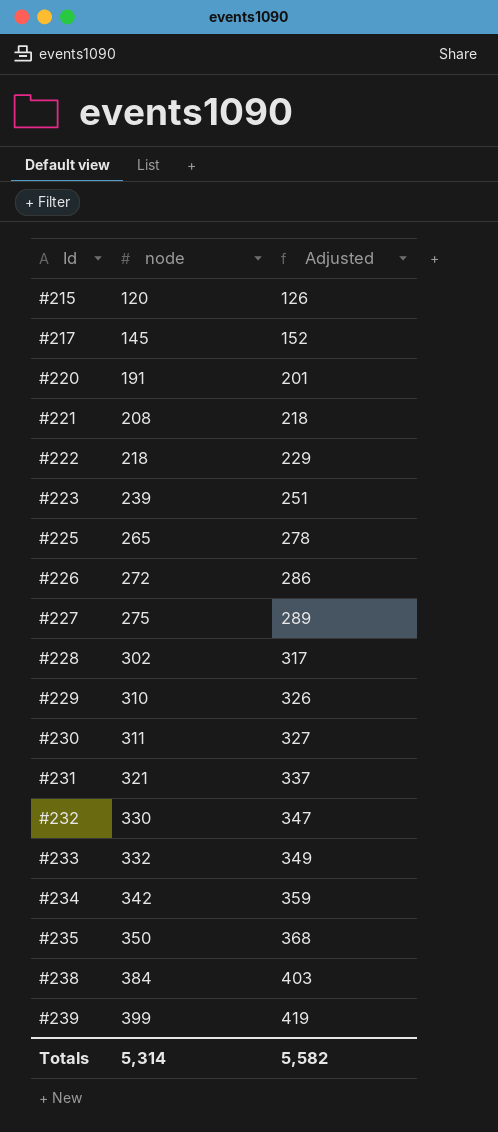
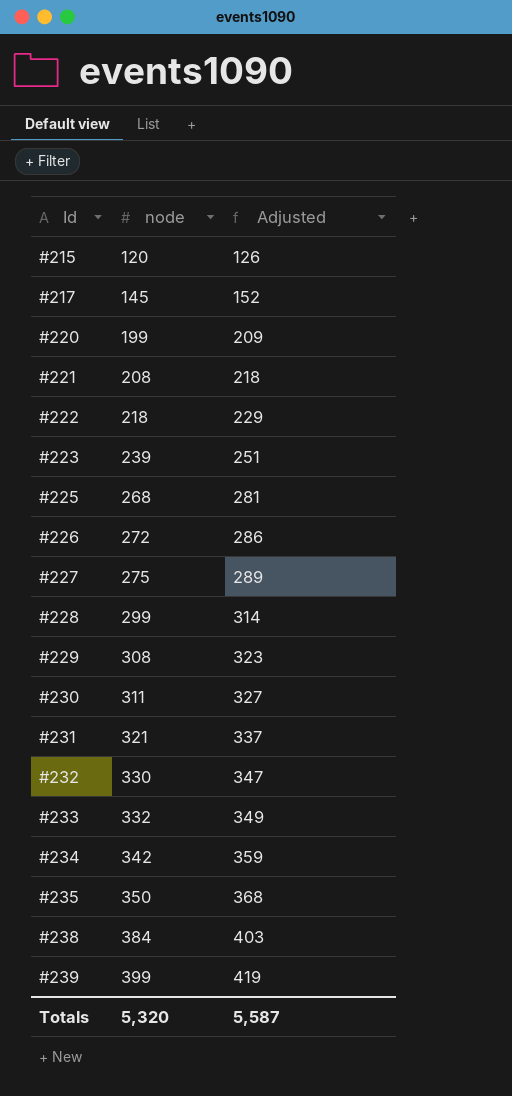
#220 | node: 191 -> 199
#220 | Adjusted: 201 -> 209
#225 | node: 265 -> 268
#225 | Adjusted: 278 -> 281
#228 | node: 302 -> 299
#228 | Adjusted: 317 -> 314
#229 | node: 310 -> 308
#229 | Adjusted: 326 -> 323
Totals | node: 5,314 -> 5,320
Totals | Adjusted: 5,582 -> 5,587

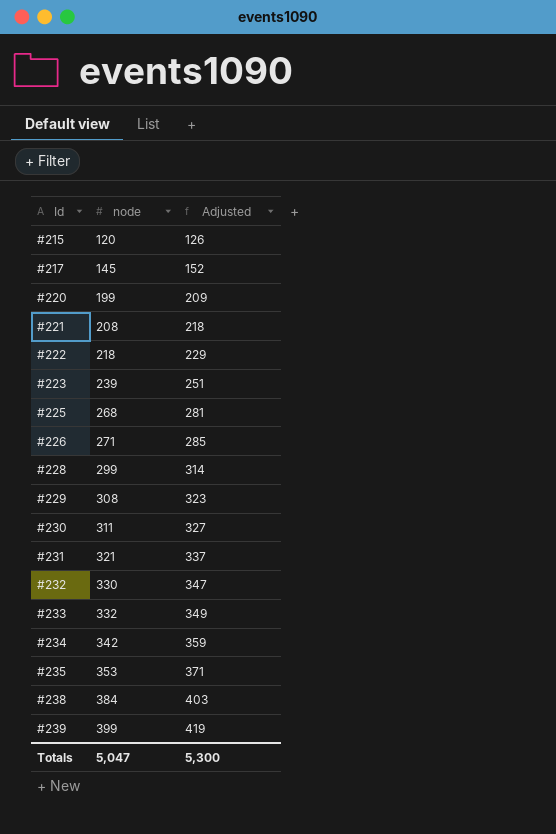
row #227: 275 | 289 -> none
#226 | node: 272 -> 271
#226 | Adjusted: 286 -> 285
#235 | node: 350 -> 353
#235 | Adjusted: 368 -> 371
Totals | node: 5,320 -> 5,047
Totals | Adjusted: 5,587 -> 5,300

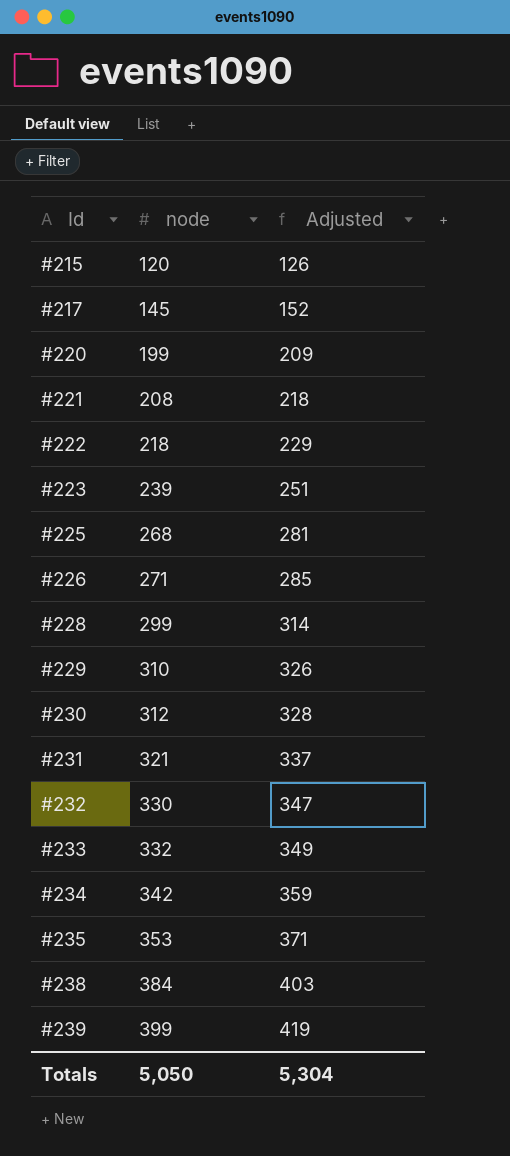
#229 | node: 308 -> 310
#229 | Adjusted: 323 -> 326
#230 | node: 311 -> 312
#230 | Adjusted: 327 -> 328
Totals | node: 5,047 -> 5,050
Totals | Adjusted: 5,300 -> 5,304

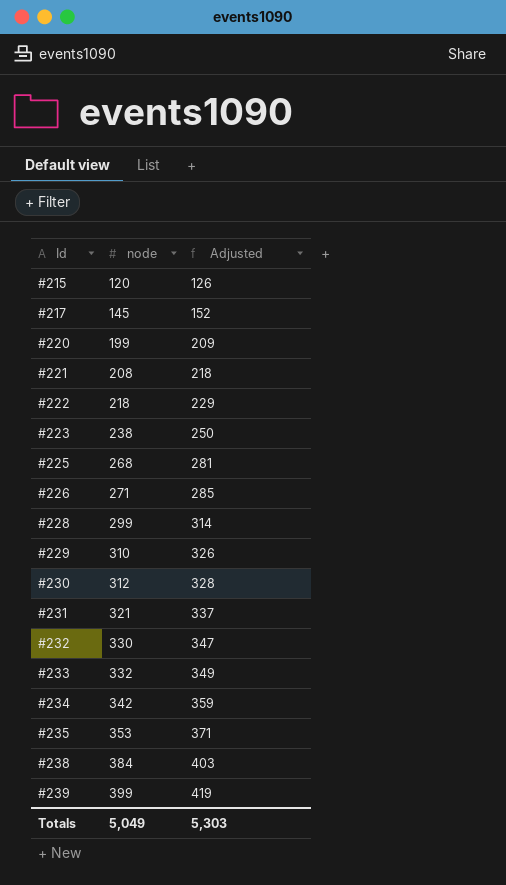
#223 | node: 239 -> 238
#223 | Adjusted: 251 -> 250
Totals | node: 5,050 -> 5,049
Totals | Adjusted: 5,304 -> 5,303

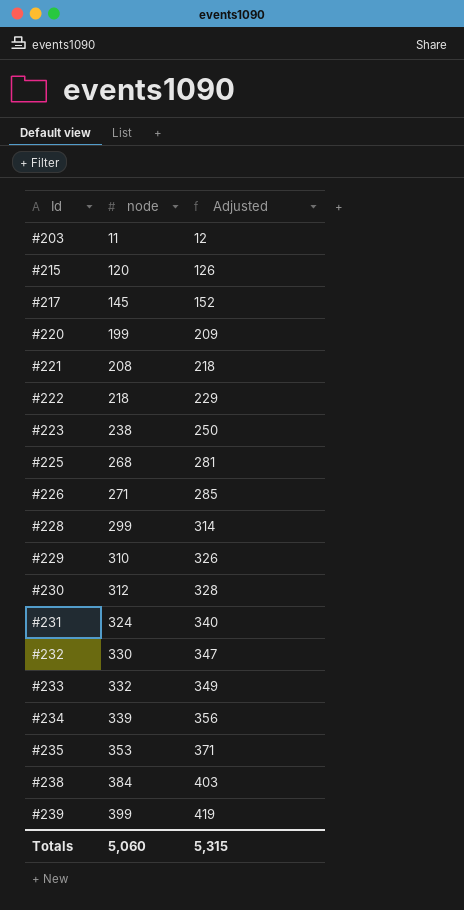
row #203: none -> 11 | 12
#231 | node: 321 -> 324
#231 | Adjusted: 337 -> 340
#234 | node: 342 -> 339
#234 | Adjusted: 359 -> 356
Totals | node: 5,049 -> 5,060
Totals | Adjusted: 5,303 -> 5,315

